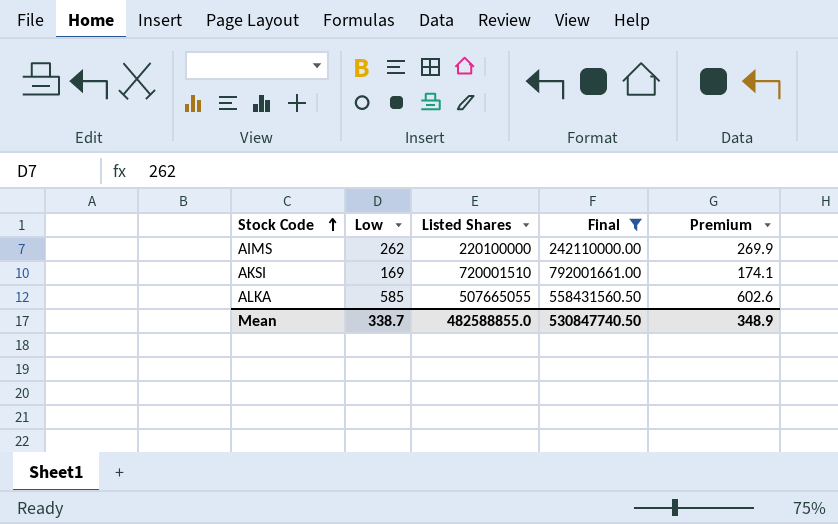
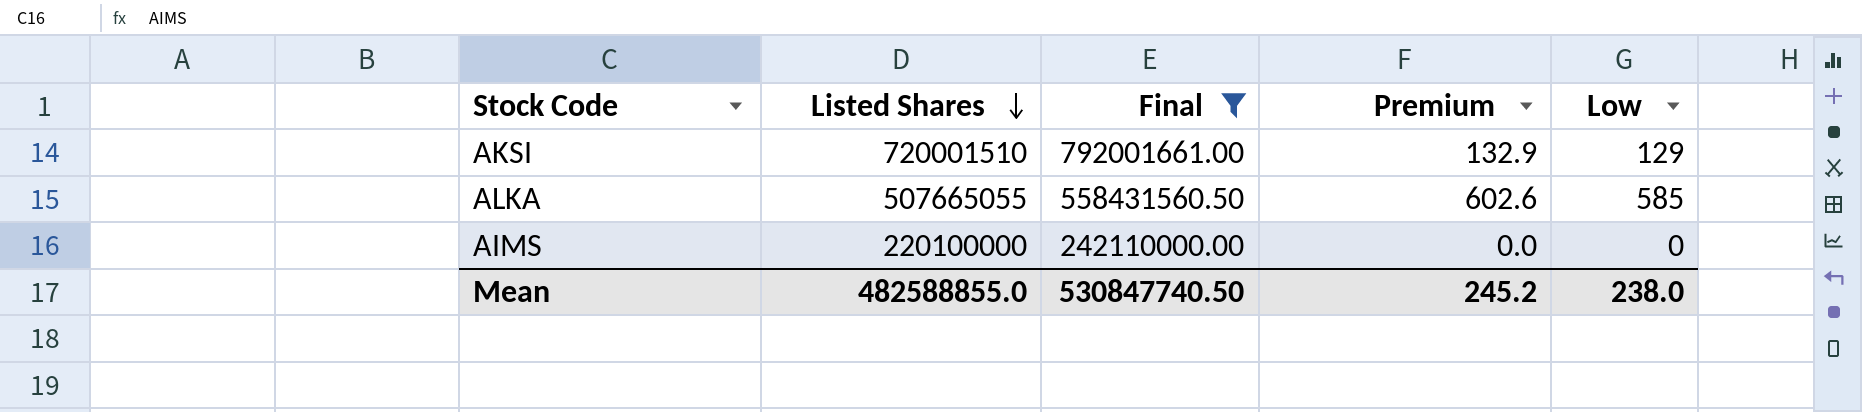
row order: Stock Code ascending -> Listed Shares descending
column Low | position: 2 -> 5
AKSI | Premium: 174.1 -> 132.9
AKSI | Low: 169 -> 129
AIMS | Premium: 269.9 -> 0.0
AIMS | Low: 262 -> 0
Mean | Premium: 348.9 -> 245.2
Mean | Low: 338.7 -> 238.0

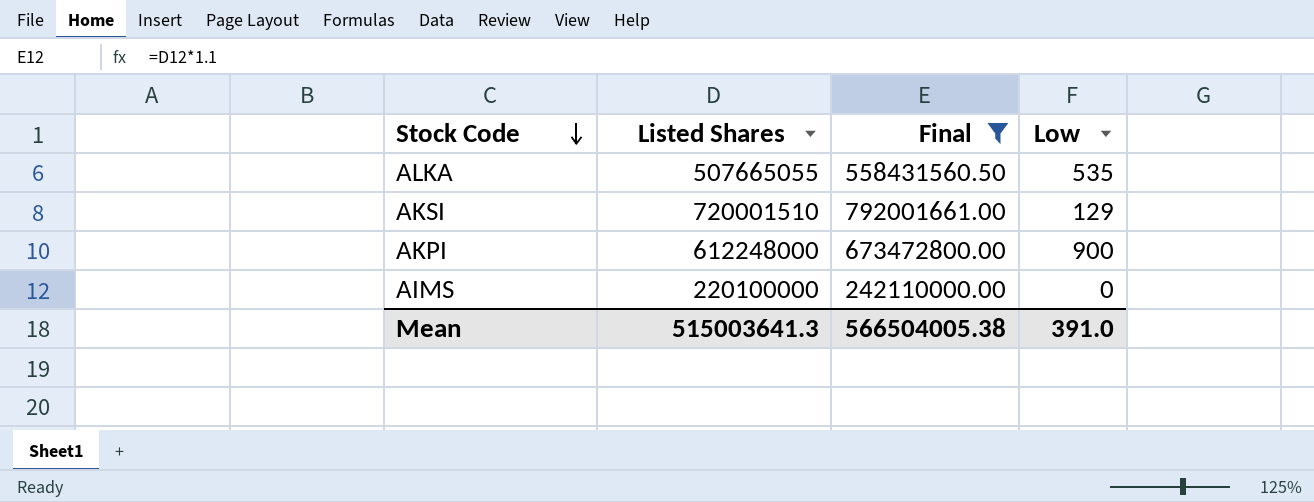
row order: Listed Shares descending -> Stock Code descending
column Premium | formula: [Low] * 1.03 -> none
ALKA | Low: 585 -> 535
row AKPI: none -> 612248000 | 673472800.00 | 900
Mean | Listed Shares: 482588855.0 -> 515003641.3
Mean | Final: 530847740.50 -> 566504005.38
Mean | Low: 238.0 -> 391.0

